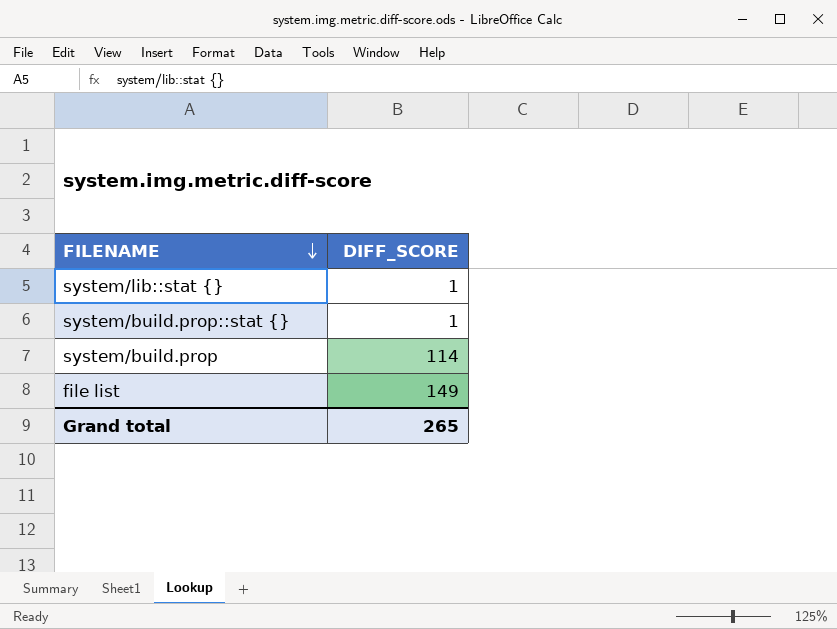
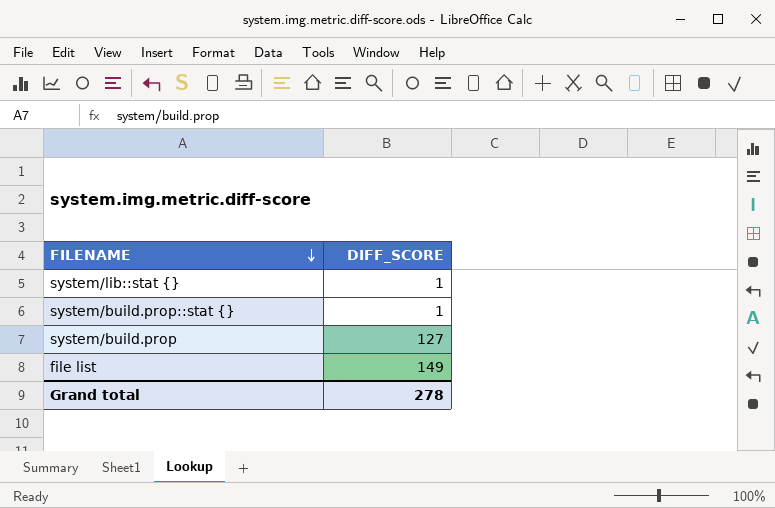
system/build.prop | DIFF_SCORE: 114 -> 127
Grand total | DIFF_SCORE: 265 -> 278

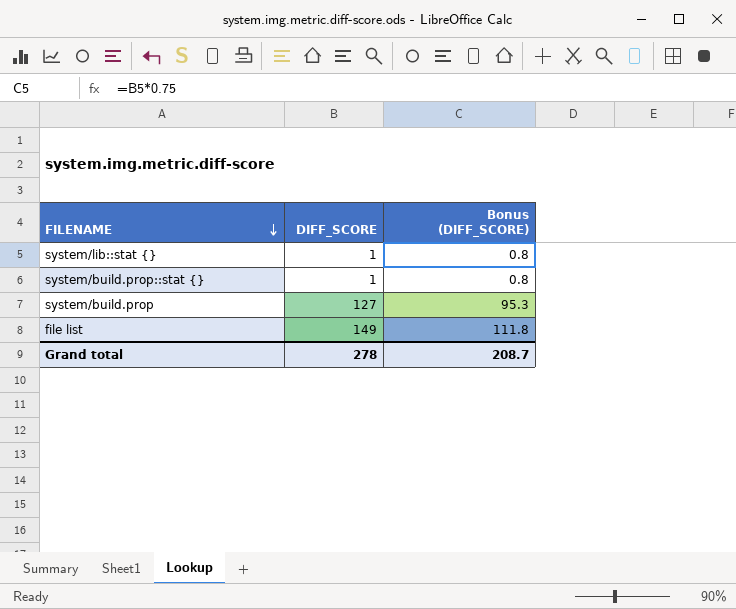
column Bonus (DIFF_SCORE) | formula: none -> [DIFF_SCORE] * 0.75

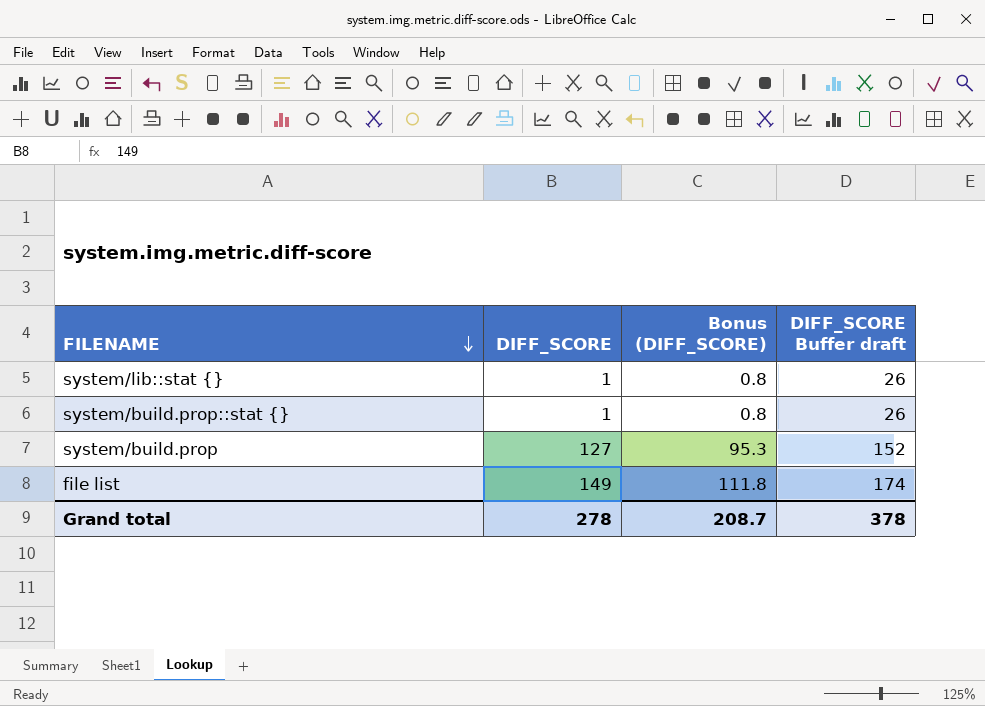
column DIFF_SCORE Buffer draft | formula: none -> [DIFF_SCORE] + 25

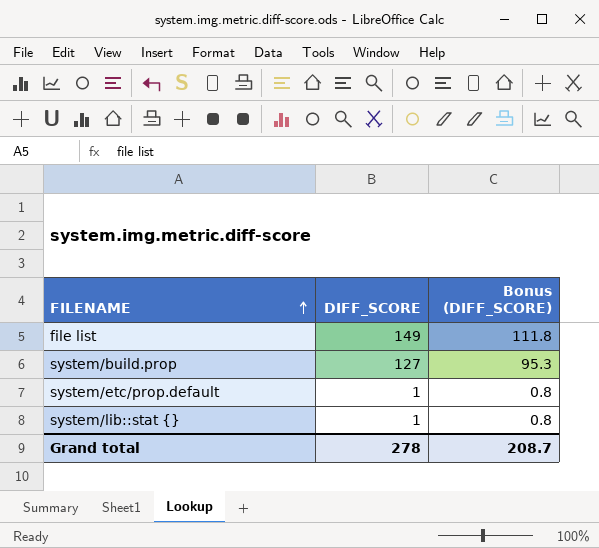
row order: FILENAME descending -> FILENAME ascending
column DIFF_SCORE Buffer draft | formula: [DIFF_SCORE] + 25 -> none
row system/build.prop::stat {}: 1 | 0.8 | 26 -> none
row system/etc/prop.default: none -> 1 | 0.8

